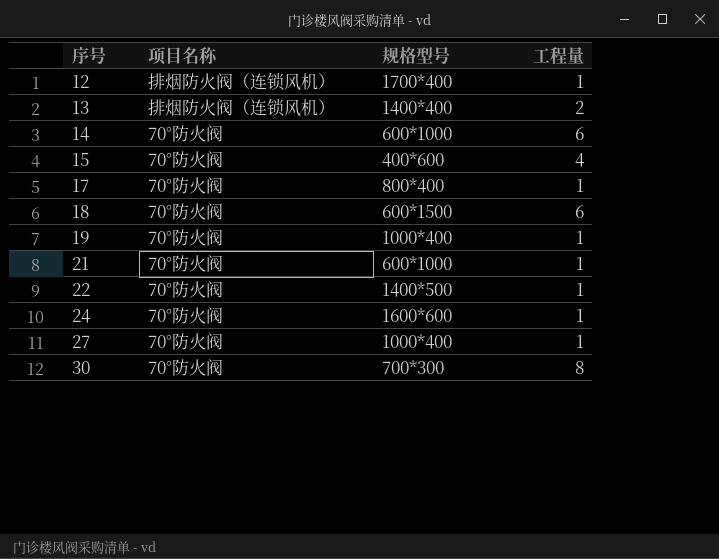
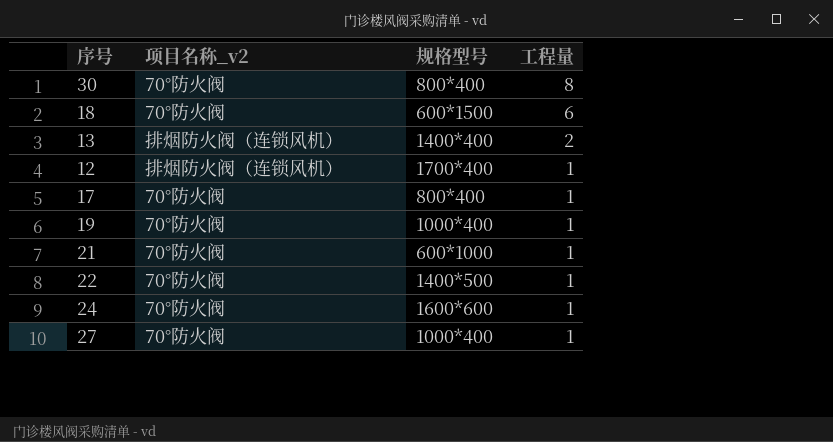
row order: 序号 ascending -> 工程量 descending
column name: 项目名称 -> 项目名称_v2
row 14: 70°防火阀 | 600*1000 | 6 -> none
row 15: 70°防火阀 | 400*600 | 4 -> none
30 | 规格型号: 700*300 -> 800*400

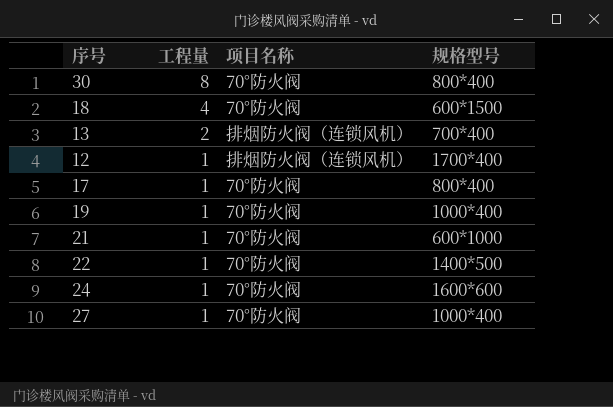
column 工程量 | position: 4 -> 2
column name: 项目名称_v2 -> 项目名称
18 | 工程量: 6 -> 4
13 | 规格型号: 1400*400 -> 700*400

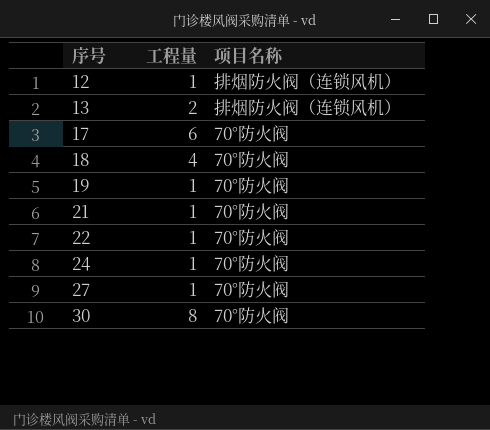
row order: 工程量 descending -> 序号 ascending
column 规格型号 | position: 4 -> none
17 | 工程量: 1 -> 6

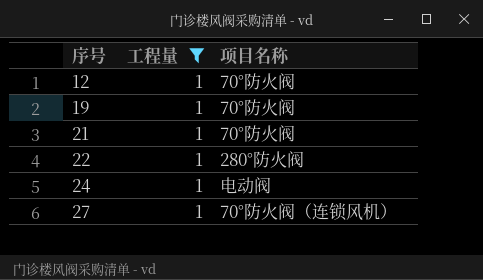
filter: none -> 工程量 = 1
12 | 项目名称: 排烟防火阀（连锁风机） -> 70°防火阀
22 | 项目名称: 70°防火阀 -> 280°防火阀
24 | 项目名称: 70°防火阀 -> 电动阀
27 | 项目名称: 70°防火阀 -> 70°防火阀（连锁风机）

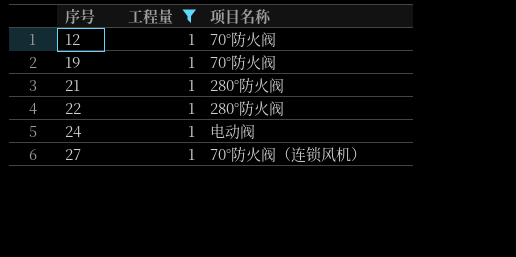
21 | 项目名称: 70°防火阀 -> 280°防火阀

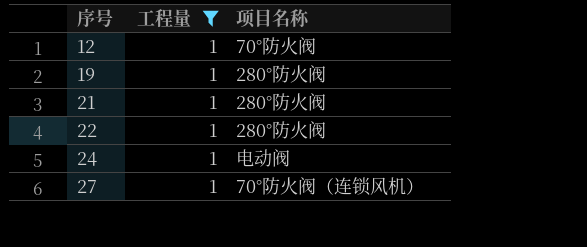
19 | 项目名称: 70°防火阀 -> 280°防火阀

